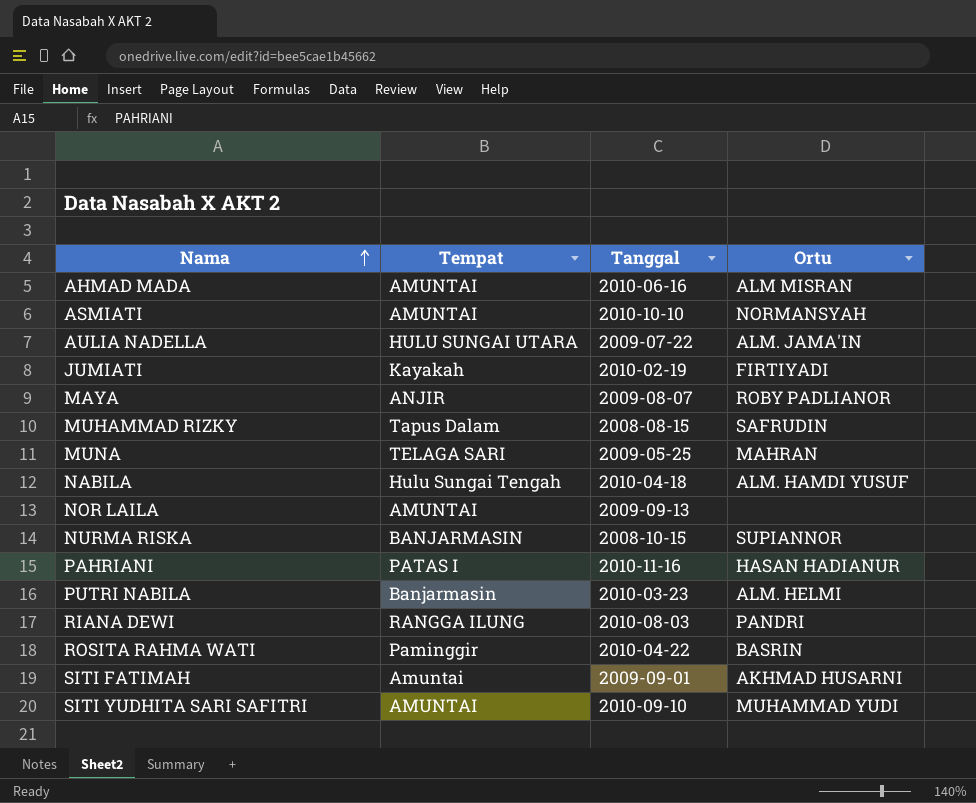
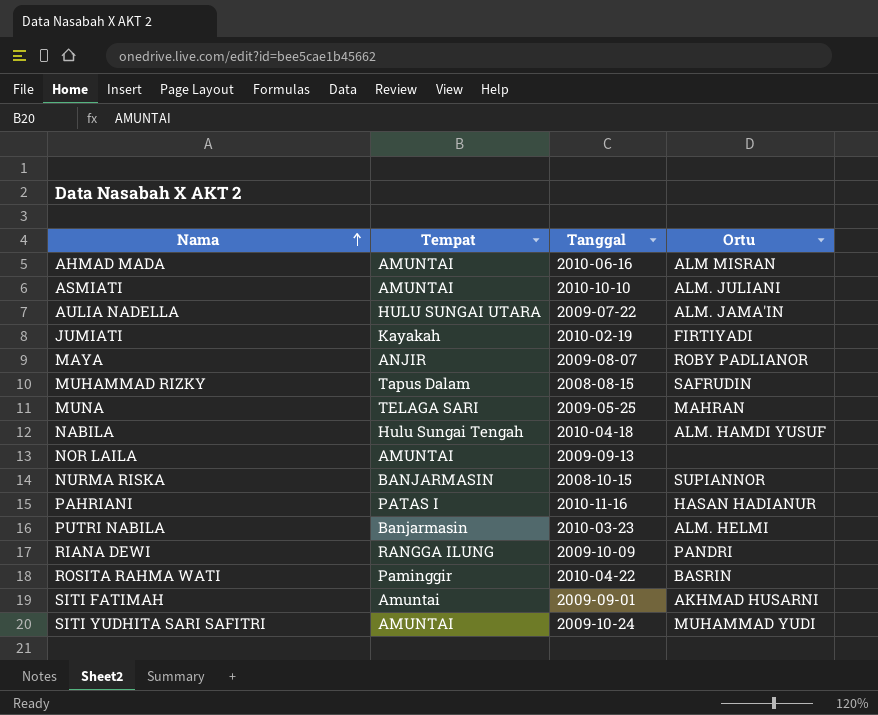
ASMIATI | Ortu: NORMANSYAH -> ALM. JULIANI
RIANA DEWI | Tanggal: 2010-08-03 -> 2009-10-09
SITI YUDHITA SARI SAFITRI | Tanggal: 2010-09-10 -> 2009-10-24

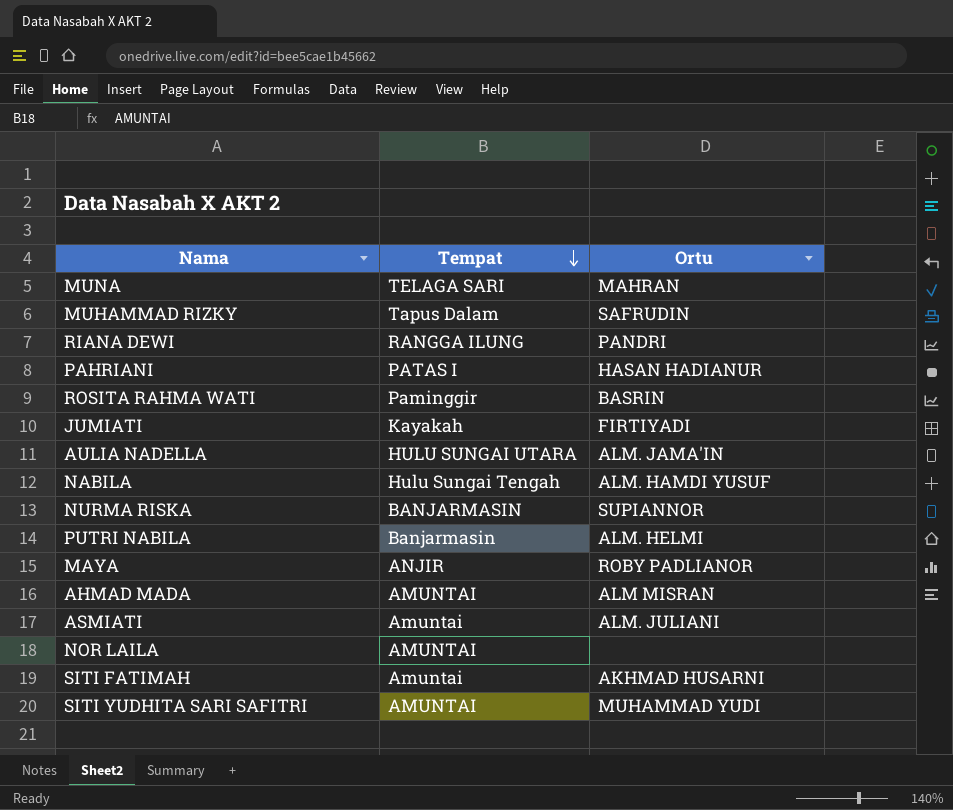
row order: Nama ascending -> Tempat descending
column Tanggal | position: 3 -> none
ASMIATI | Tempat: AMUNTAI -> Amuntai

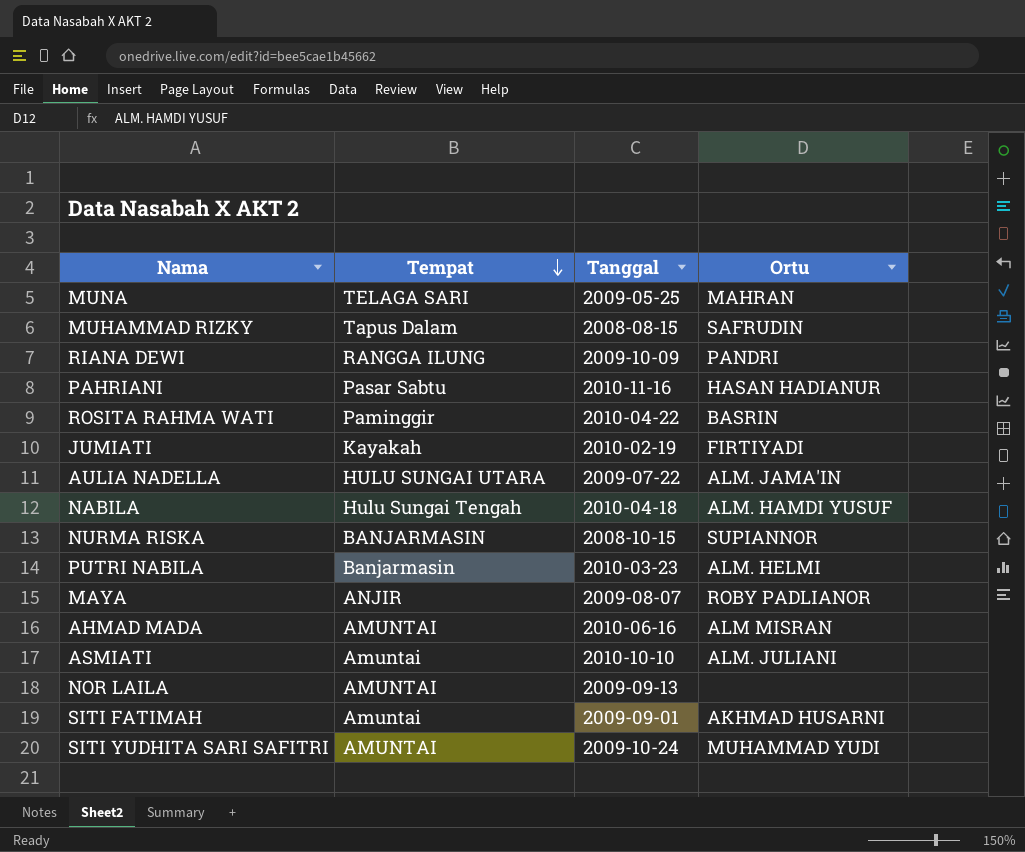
column Tanggal | position: none -> 3
PAHRIANI | Tempat: PATAS I -> Pasar Sabtu

